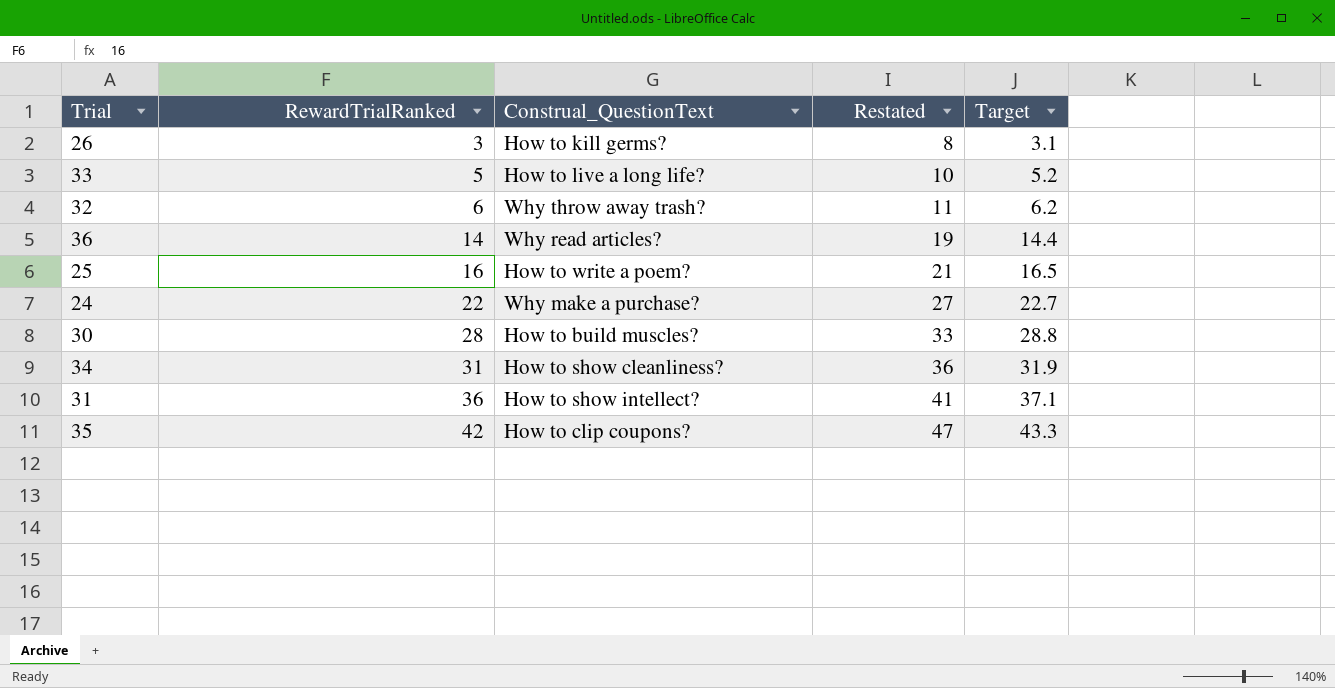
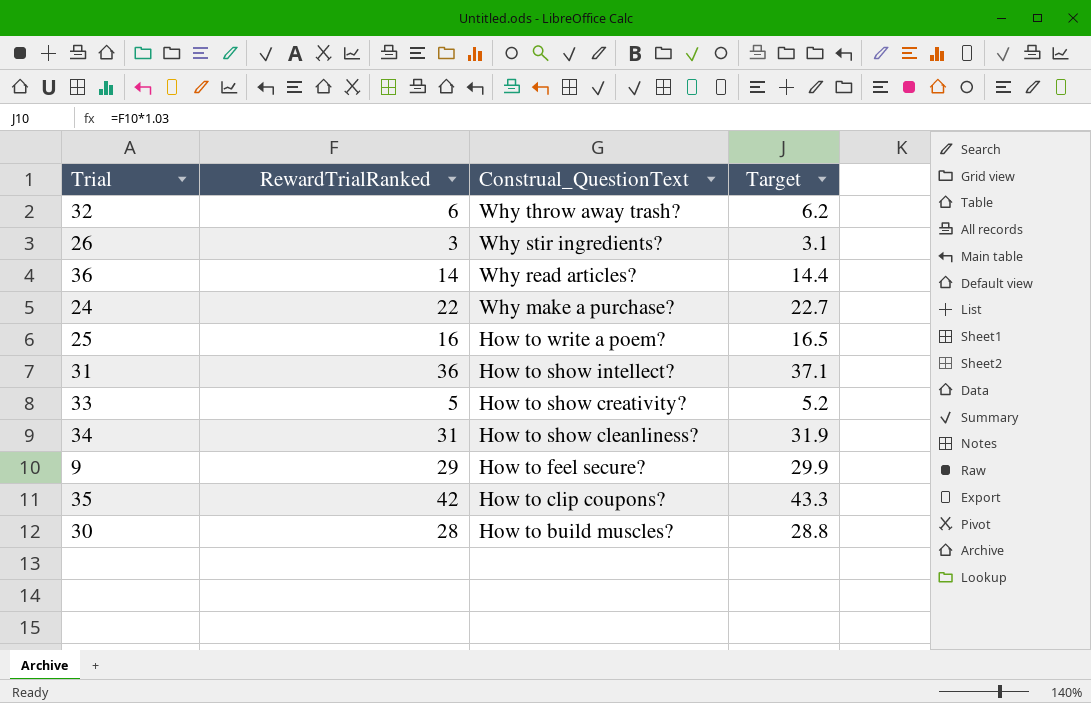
row order: RewardTrialRanked ascending -> Construal_QuestionText descending
column Restated | formula: [RewardTrialRanked] + 5 -> none
26 | Construal_QuestionText: How to kill germs? -> Why stir ingredients?
33 | Construal_QuestionText: How to live a long life? -> How to show creativity?
row 9: none -> 29 | How to feel secure? | 29.9

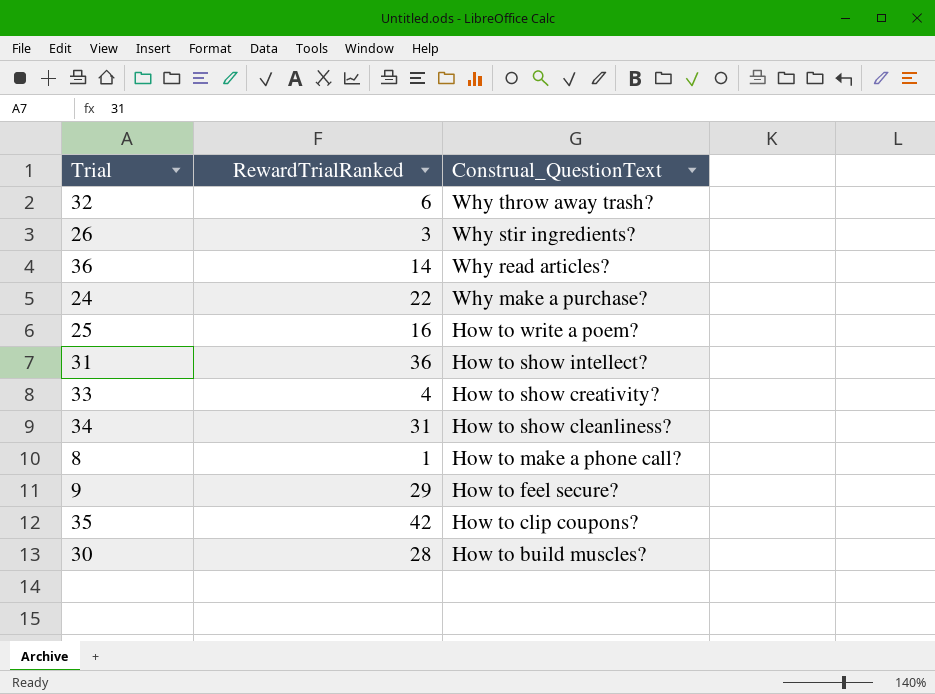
column Target | formula: [RewardTrialRanked] * 1.03 -> none
33 | RewardTrialRanked: 5 -> 4
row 8: none -> 1 | How to make a phone call?

